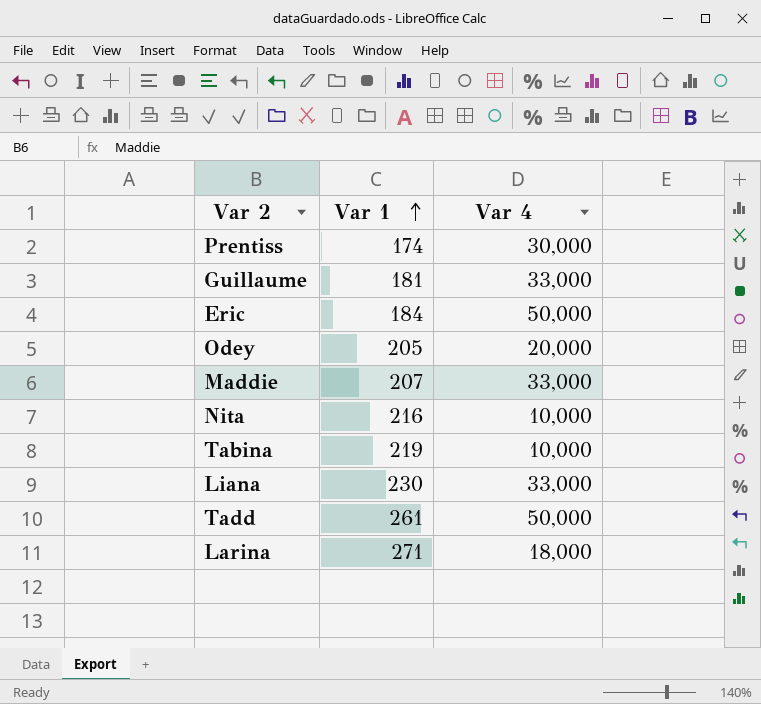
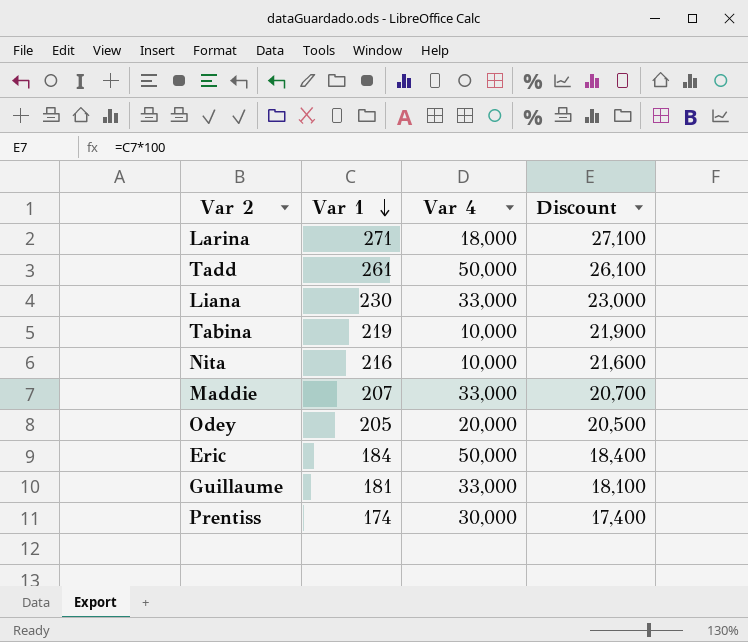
row order: Var 1 ascending -> Var 1 descending
column Discount | formula: none -> [Var 1] * 100

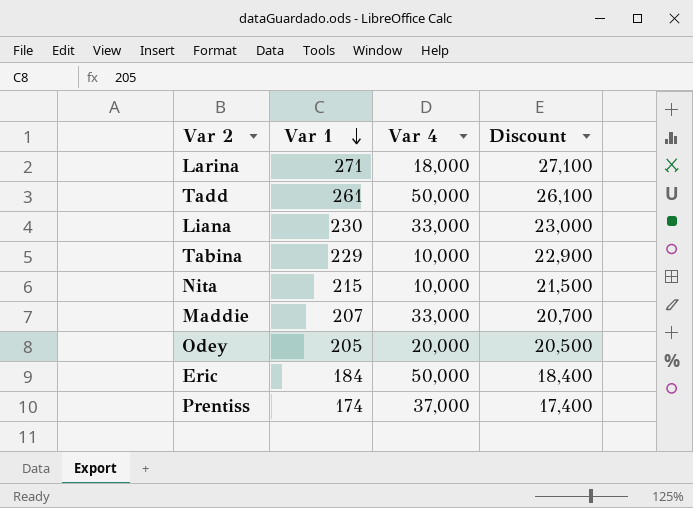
row Guillaume: 181 | 33,000 | 18,100 -> none
Tabina | Var 1: 219 -> 229
Tabina | Discount: 21,900 -> 22,900
Nita | Var 1: 216 -> 215
Nita | Discount: 21,600 -> 21,500
Prentiss | Var 4: 30,000 -> 37,000

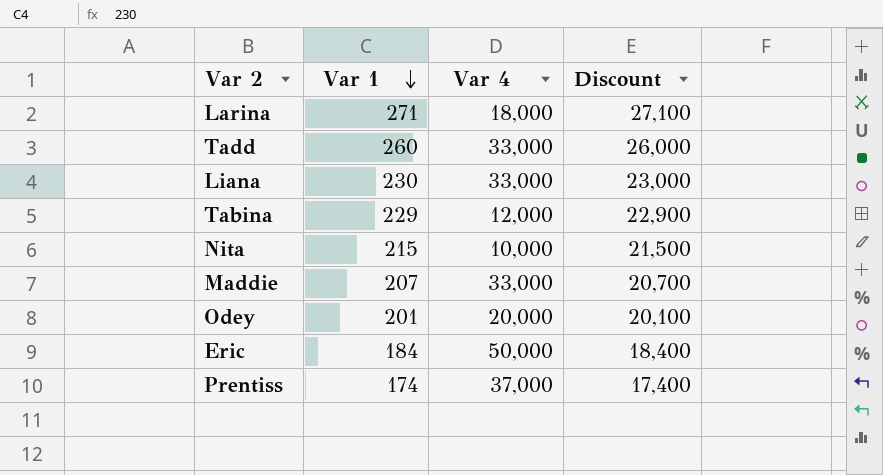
Tadd | Var 1: 261 -> 260
Tadd | Var 4: 50,000 -> 33,000
Tadd | Discount: 26,100 -> 26,000
Tabina | Var 4: 10,000 -> 12,000
Odey | Var 1: 205 -> 201
Odey | Discount: 20,500 -> 20,100

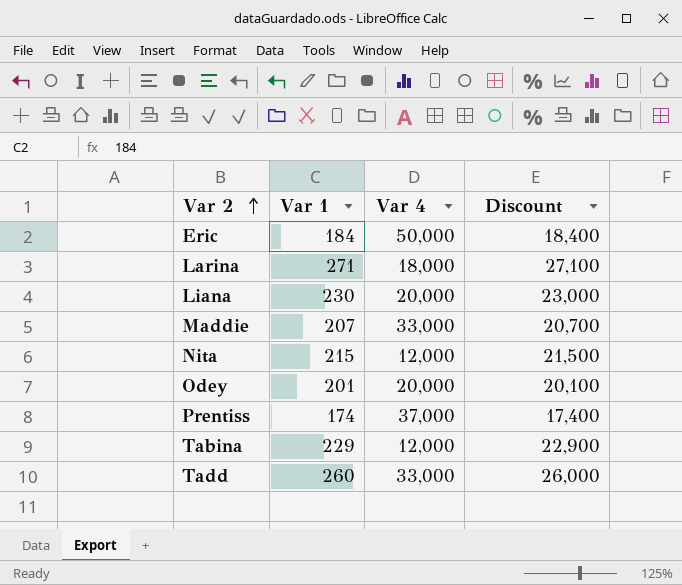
row order: Var 1 descending -> Var 2 ascending
Liana | Var 4: 33,000 -> 20,000
Nita | Var 4: 10,000 -> 12,000

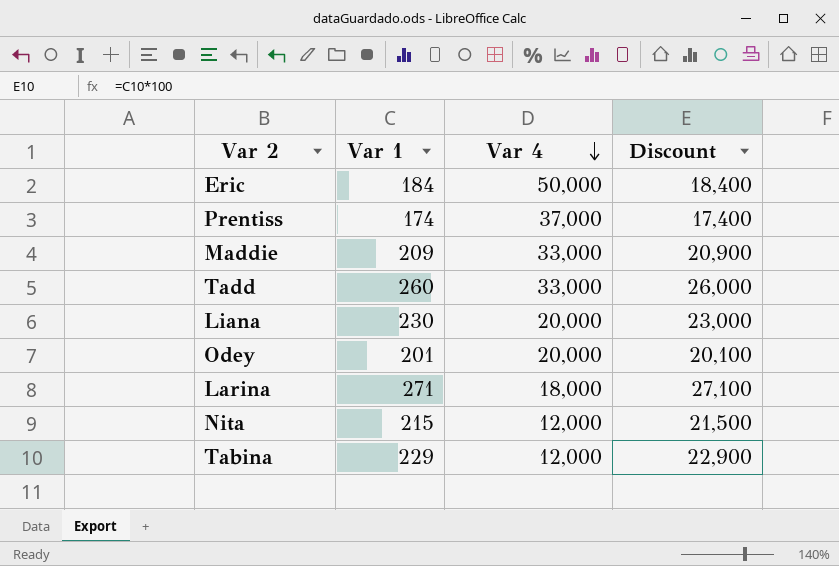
row order: Var 2 ascending -> Var 4 descending
Maddie | Var 1: 207 -> 209
Maddie | Discount: 20,700 -> 20,900

